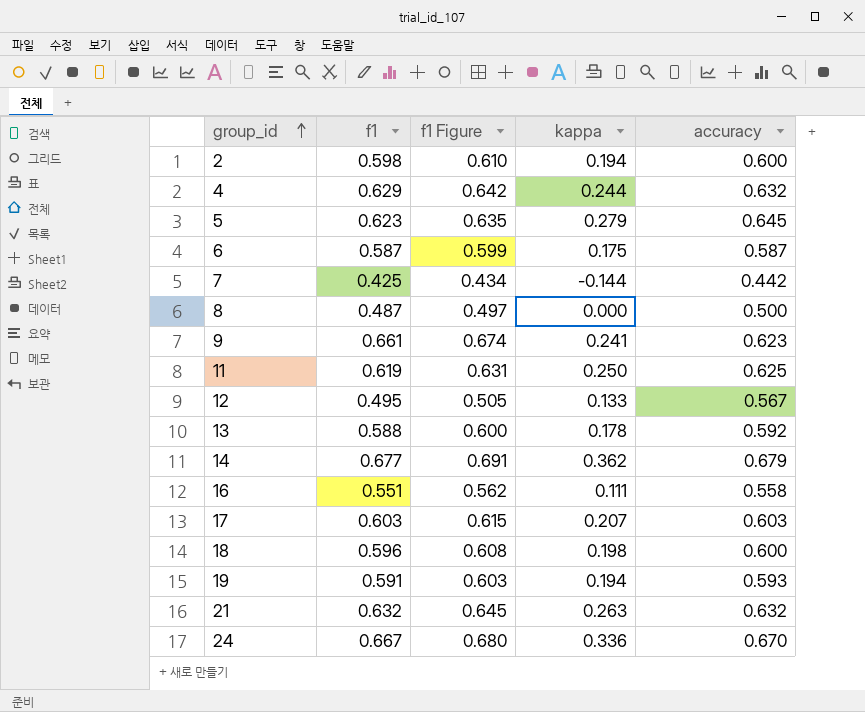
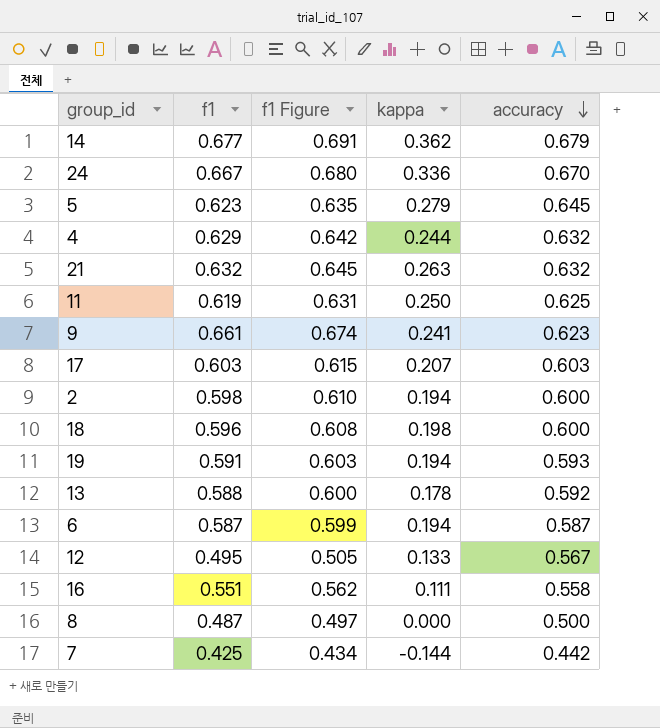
row order: group_id ascending -> accuracy descending
6 | kappa: 0.175 -> 0.194

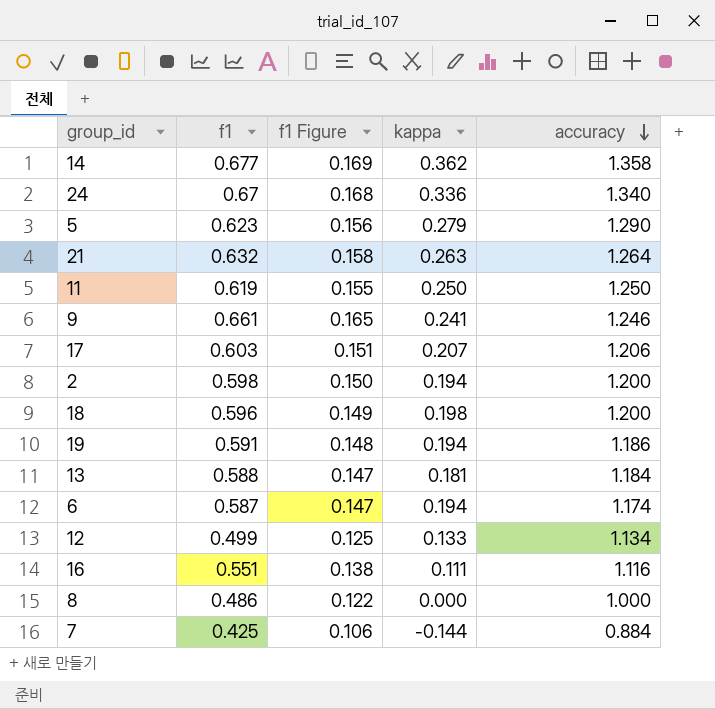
column f1 Figure | formula: [f1] * 1.02 -> [f1] * 0.25
row 4: 0.629 | 0.642 | 0.244 | 0.632 -> none
14 | accuracy: 0.679 -> 1.358
24 | f1: 0.667 -> 0.67
24 | accuracy: 0.670 -> 1.340
5 | accuracy: 0.645 -> 1.290
21 | accuracy: 0.632 -> 1.264
11 | accuracy: 0.625 -> 1.250
9 | accuracy: 0.623 -> 1.246
17 | accuracy: 0.603 -> 1.206
2 | accuracy: 0.600 -> 1.200
18 | accuracy: 0.600 -> 1.200
19 | accuracy: 0.593 -> 1.186
13 | kappa: 0.178 -> 0.181
13 | accuracy: 0.592 -> 1.184
6 | accuracy: 0.587 -> 1.174
12 | f1: 0.495 -> 0.499
12 | accuracy: 0.567 -> 1.134
16 | accuracy: 0.558 -> 1.116
8 | f1: 0.487 -> 0.486
8 | accuracy: 0.500 -> 1.000
7 | accuracy: 0.442 -> 0.884

